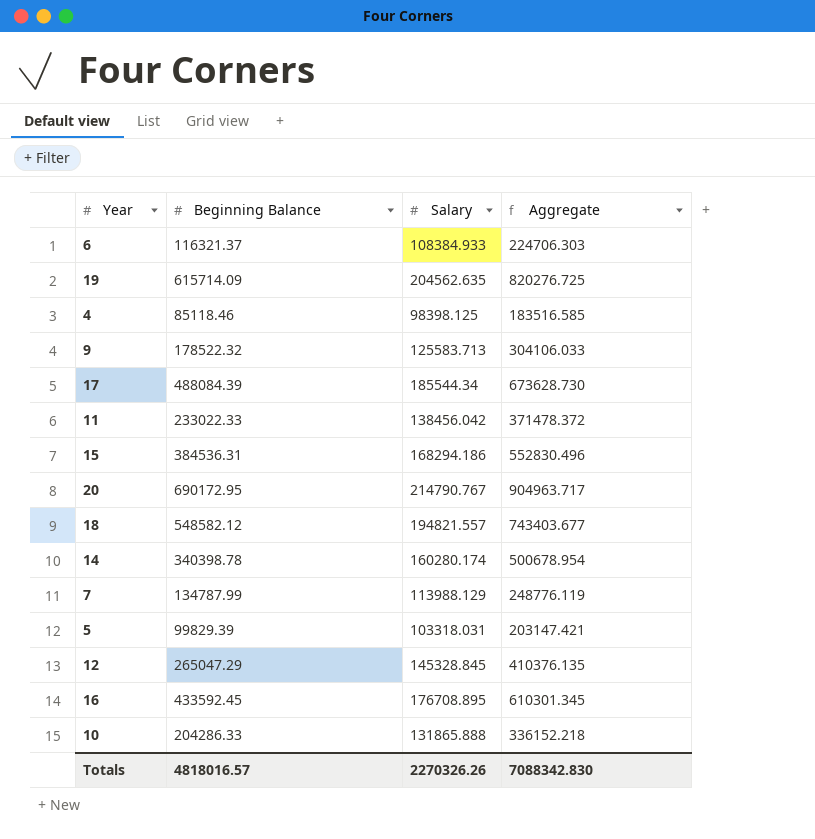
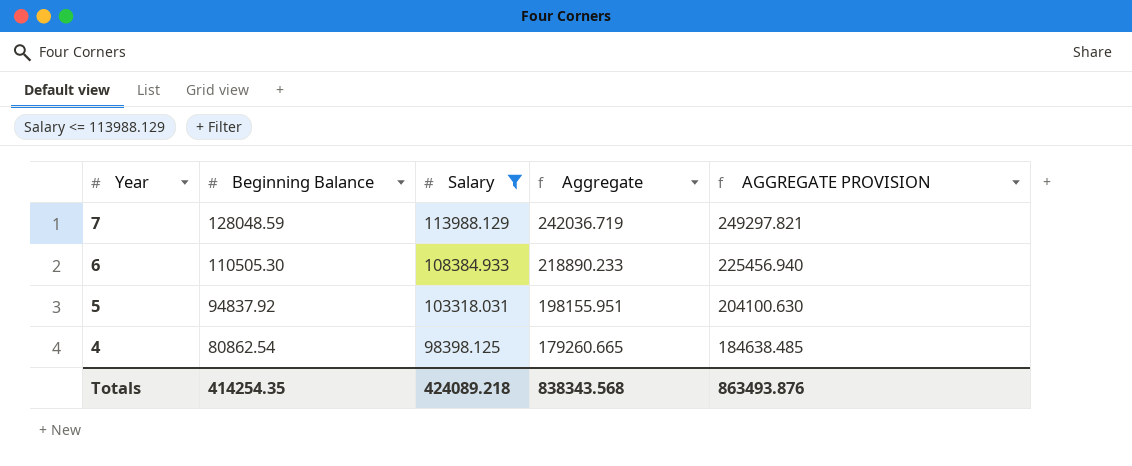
filter: none -> Salary <= 113988.129
row order: none -> Year descending
column AGGREGATE PROVISION | formula: none -> [Aggregate] * 1.03
7 | Beginning Balance: 134787.99 -> 128048.59
7 | Aggregate: 248776.119 -> 242036.719
6 | Beginning Balance: 116321.37 -> 110505.30
6 | Aggregate: 224706.303 -> 218890.233
5 | Beginning Balance: 99829.39 -> 94837.92
5 | Aggregate: 203147.421 -> 198155.951
4 | Beginning Balance: 85118.46 -> 80862.54
4 | Aggregate: 183516.585 -> 179260.665
Totals | Beginning Balance: 4818016.57 -> 414254.35
Totals | Salary: 2270326.26 -> 424089.218
Totals | Aggregate: 7088342.830 -> 838343.568

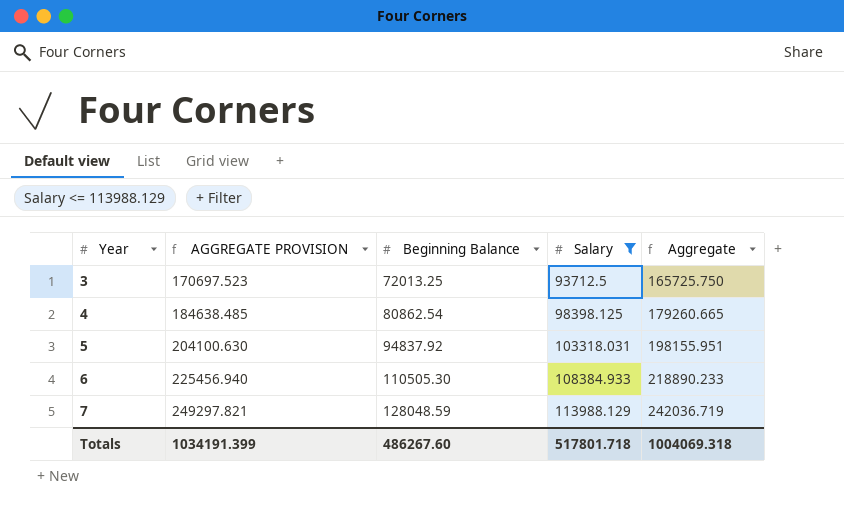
row order: Year descending -> Year ascending
column AGGREGATE PROVISION | position: 5 -> 2
row 3: none -> 170697.523 | 72013.25 | 93712.5 | 165725.750
Totals | AGGREGATE PROVISION: 863493.876 -> 1034191.399
Totals | Beginning Balance: 414254.35 -> 486267.60
Totals | Salary: 424089.218 -> 517801.718
Totals | Aggregate: 838343.568 -> 1004069.318

